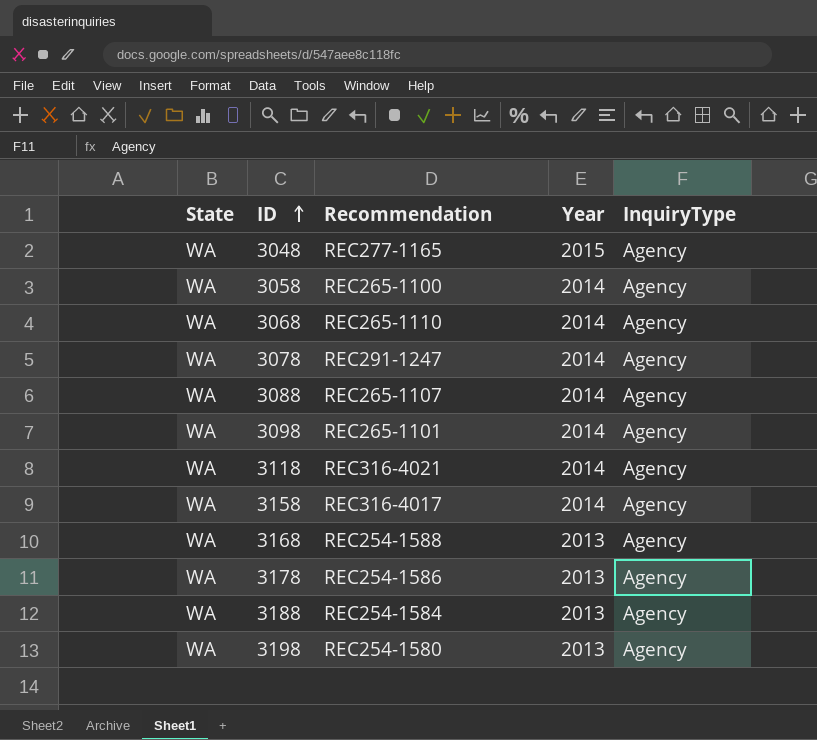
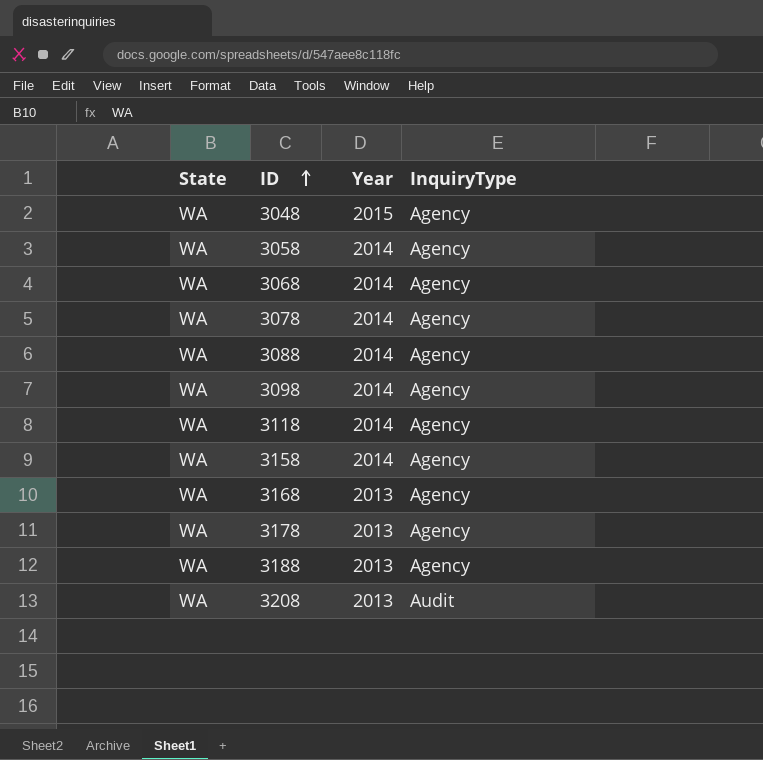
column Recommendation | position: 3 -> none
row 3198: WA | REC254-1580 | 2013 | Agency -> none
row 3208: none -> WA | 2013 | Audit

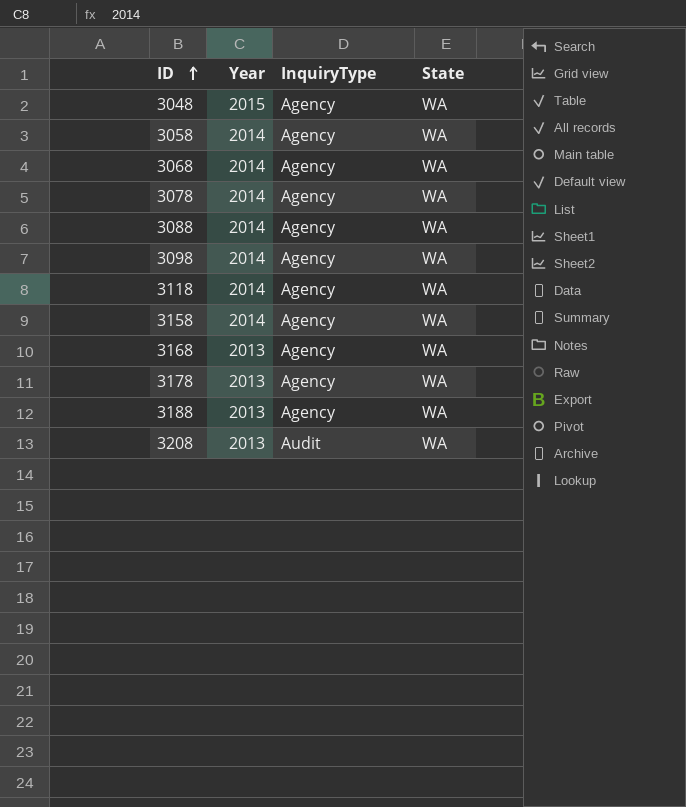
column State | position: 1 -> 4

